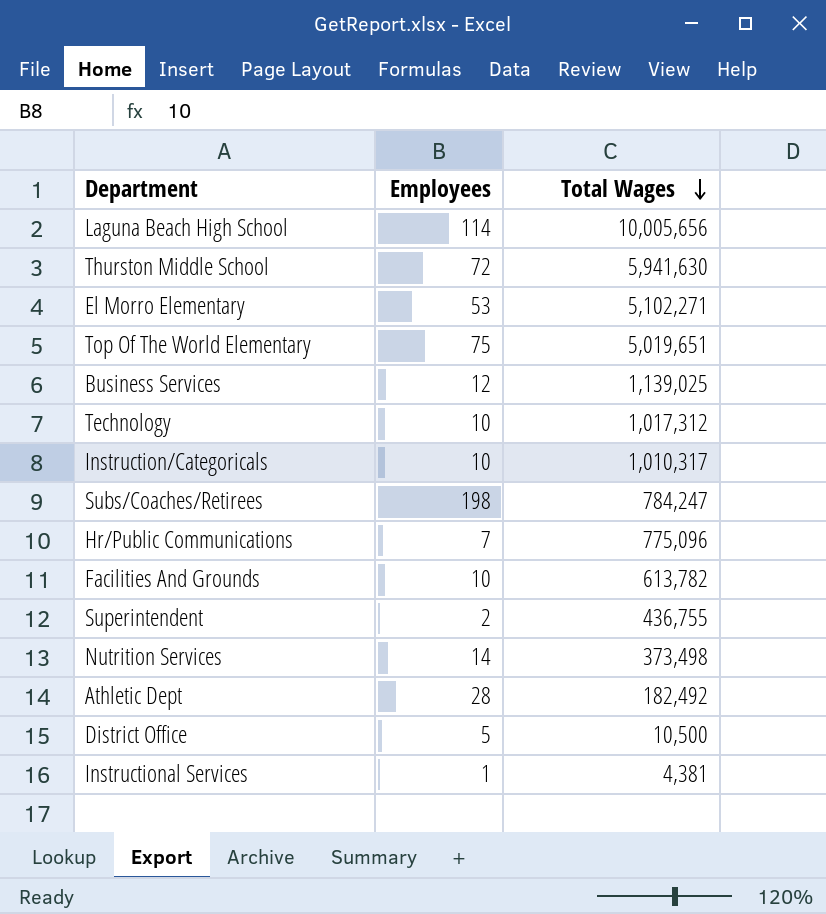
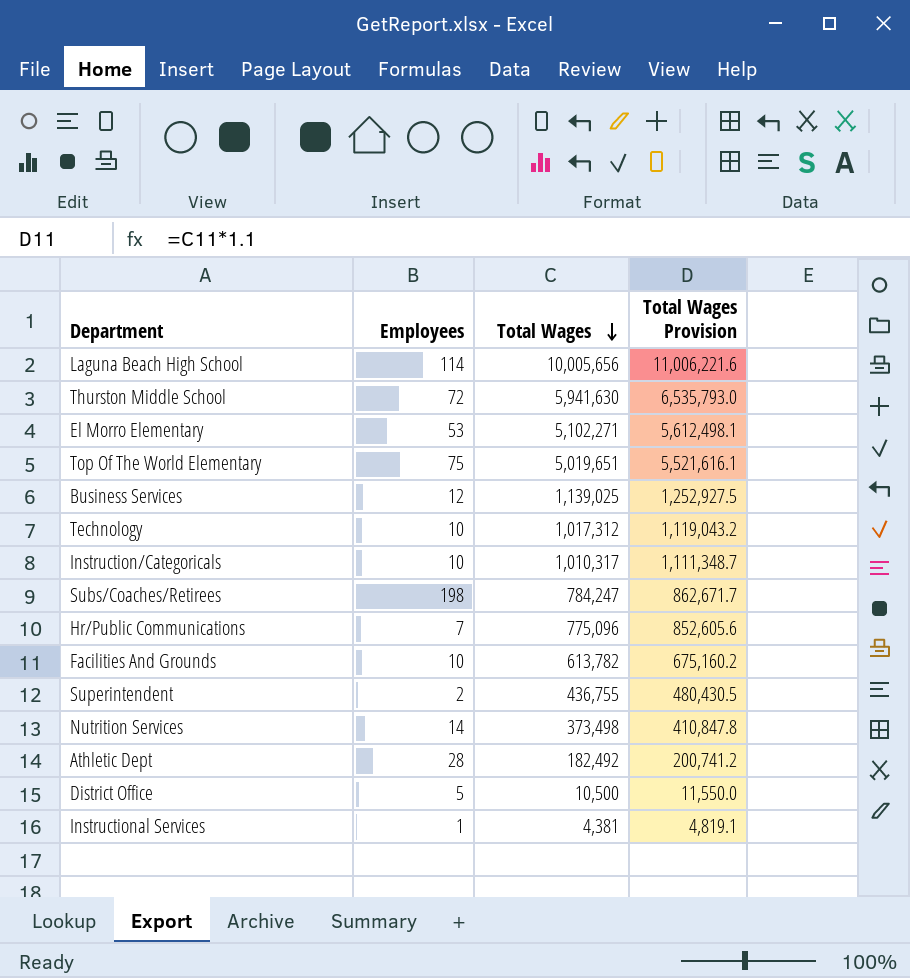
column Total Wages Provision | formula: none -> [Total Wages] * 1.1

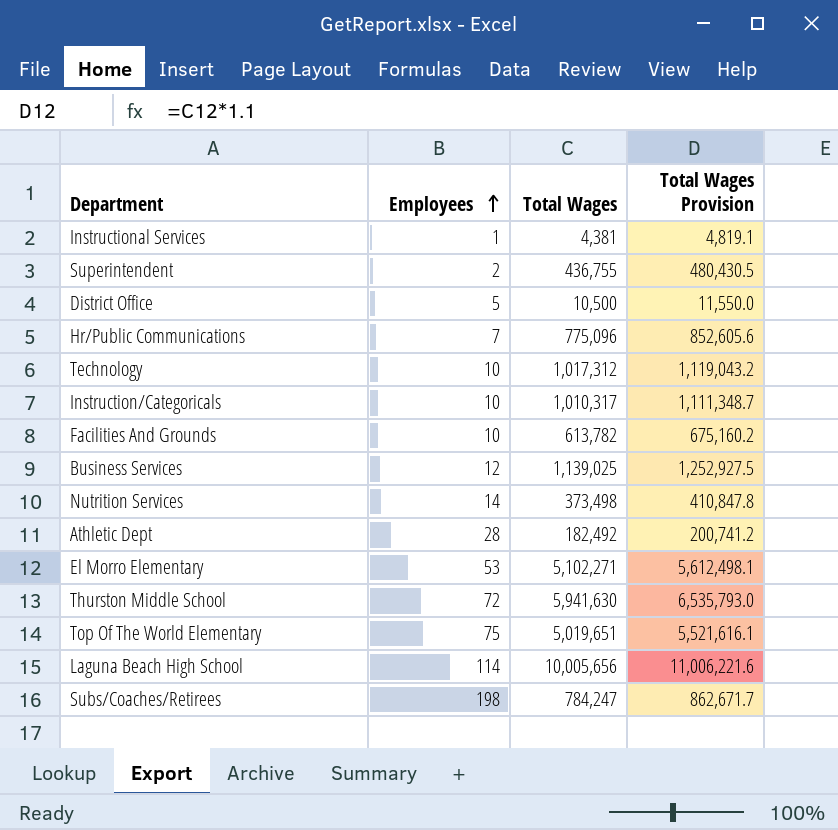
row order: Total Wages descending -> Employees ascending

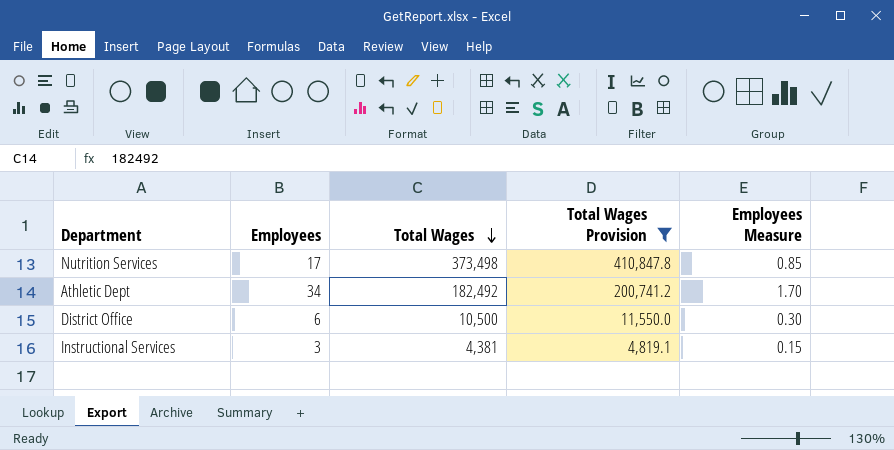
filter: none -> Total Wages Provision <= 410,847.8
row order: Employees ascending -> Total Wages descending
column Employees Measure | formula: none -> [Employees] * 0.05
Nutrition Services | Employees: 14 -> 17
Athletic Dept | Employees: 28 -> 34
District Office | Employees: 5 -> 6
Instructional Services | Employees: 1 -> 3

